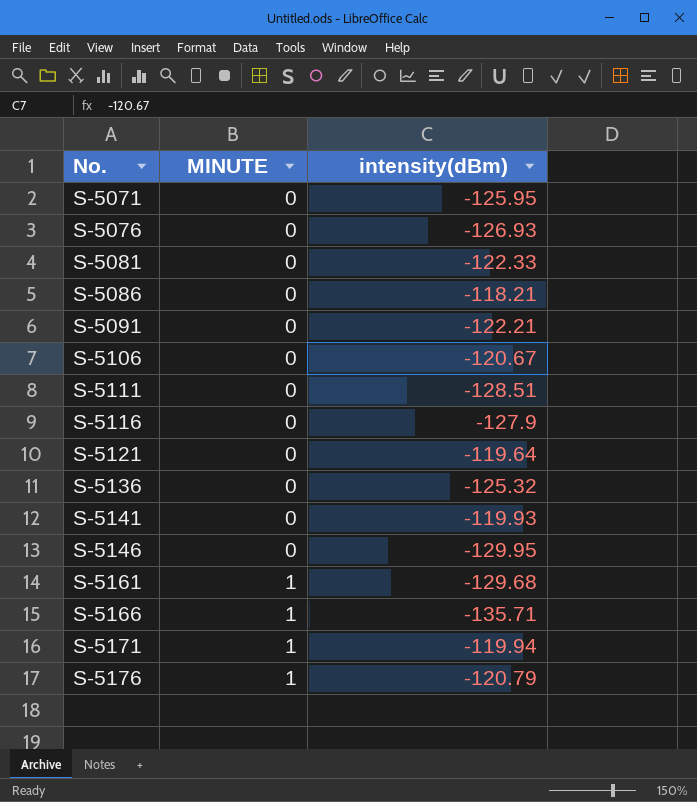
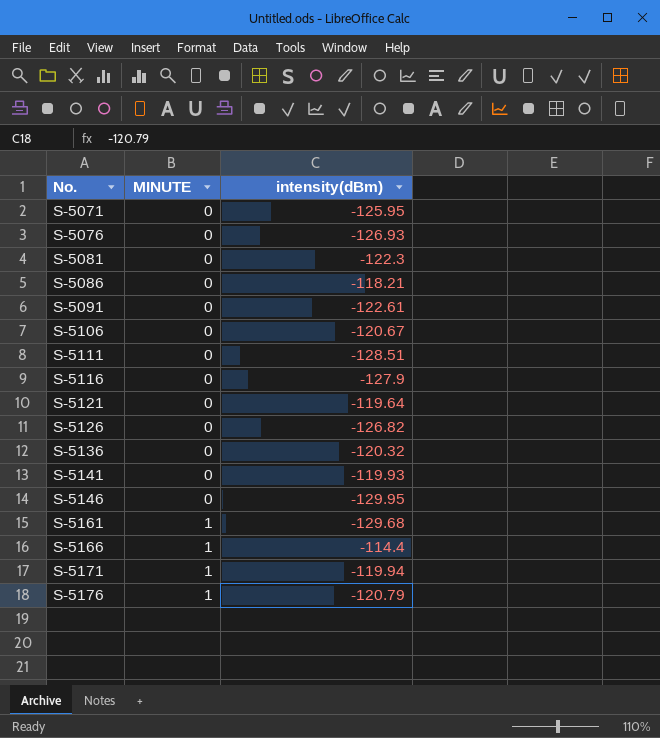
S-5081 | intensity(dBm): -122.33 -> -122.3
S-5091 | intensity(dBm): -122.21 -> -122.61
row S-5126: none -> 0 | -126.82
S-5136 | intensity(dBm): -125.32 -> -120.32
S-5166 | intensity(dBm): -135.71 -> -114.4

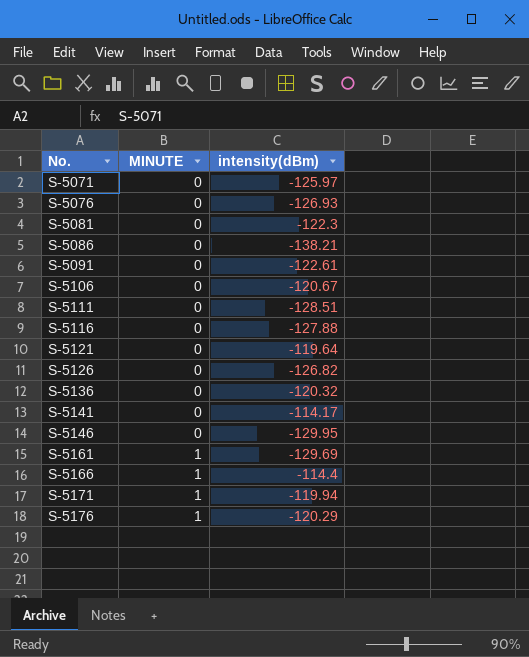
S-5071 | intensity(dBm): -125.95 -> -125.97
S-5086 | intensity(dBm): -118.21 -> -138.21
S-5116 | intensity(dBm): -127.9 -> -127.88
S-5141 | intensity(dBm): -119.93 -> -114.17
S-5161 | intensity(dBm): -129.68 -> -129.69
S-5176 | intensity(dBm): -120.79 -> -120.29

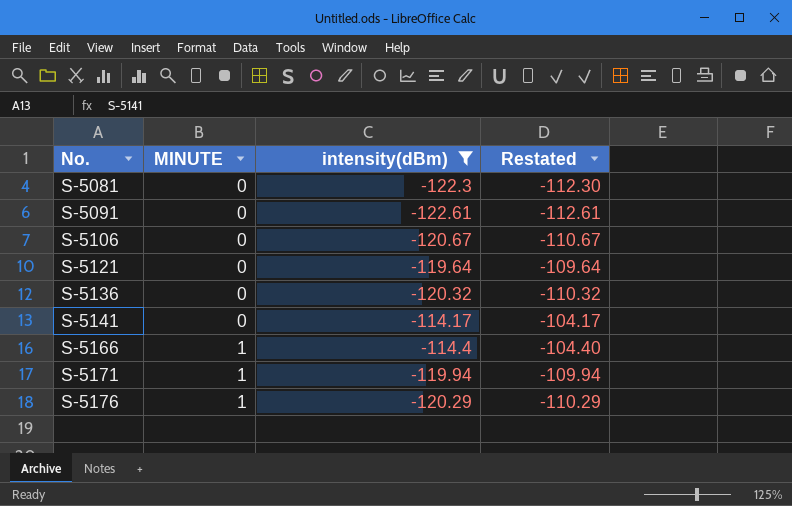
filter: none -> intensity(dBm) >= -122.61
column Restated | formula: none -> [intensity(dBm)] + 10

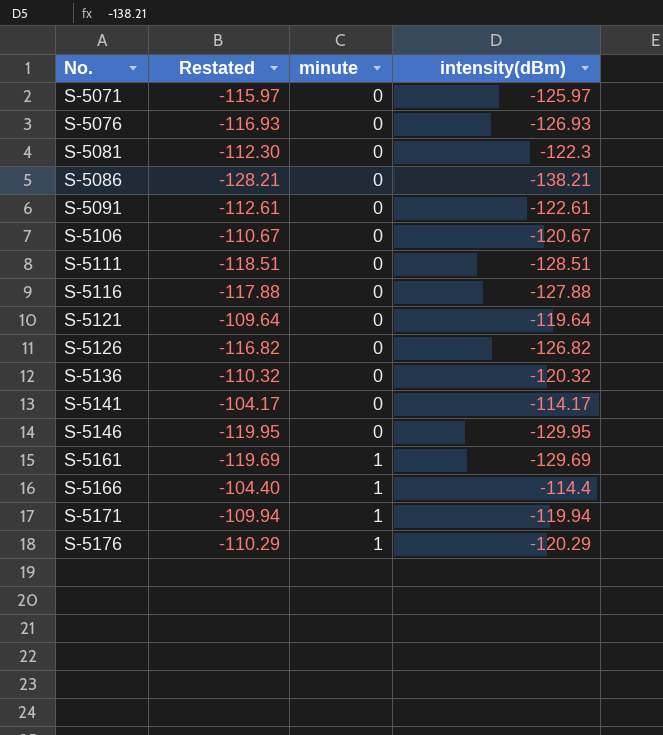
filter: intensity(dBm) >= -122.61 -> none
column Restated | position: 4 -> 2
column name: MINUTE -> minute

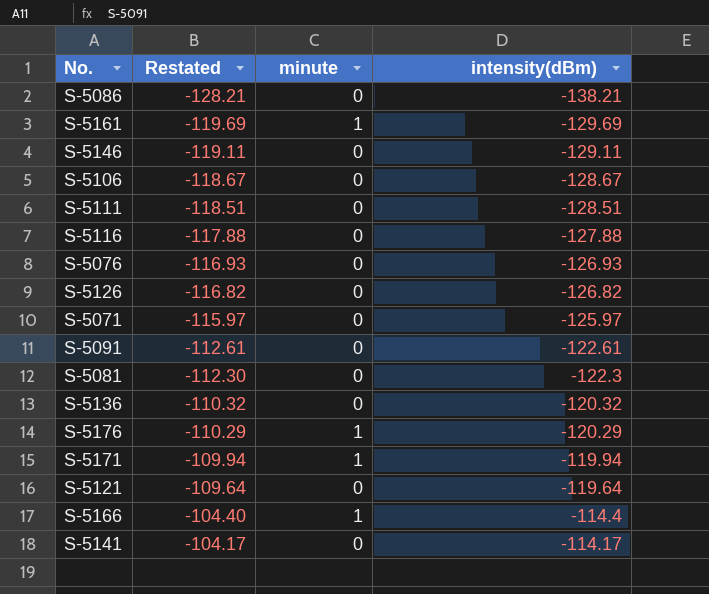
row order: No. ascending -> Restated ascending
S-5146 | Restated: -119.95 -> -119.11
S-5146 | intensity(dBm): -129.95 -> -129.11
S-5106 | Restated: -110.67 -> -118.67
S-5106 | intensity(dBm): -120.67 -> -128.67

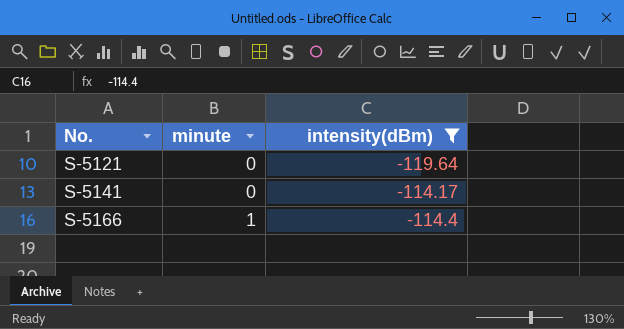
filter: none -> intensity(dBm) >= -119.64
row order: Restated ascending -> No. ascending
column Restated | formula: [intensity(dBm)] + 10 -> none

